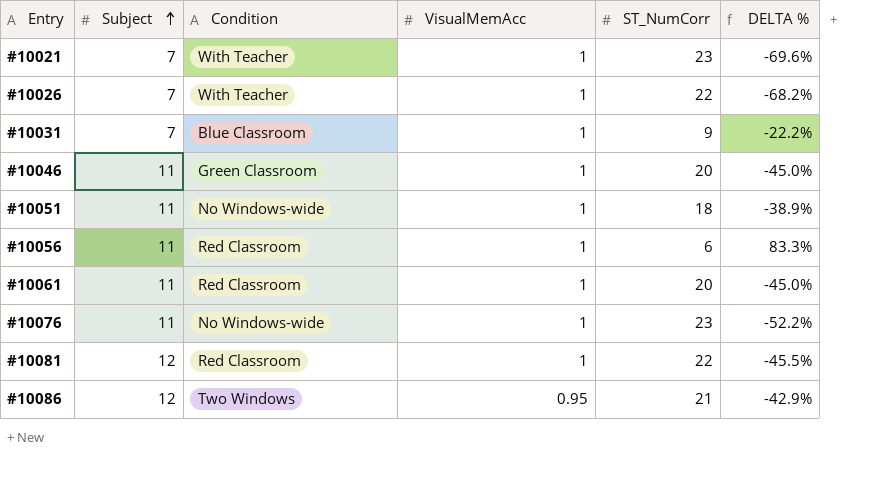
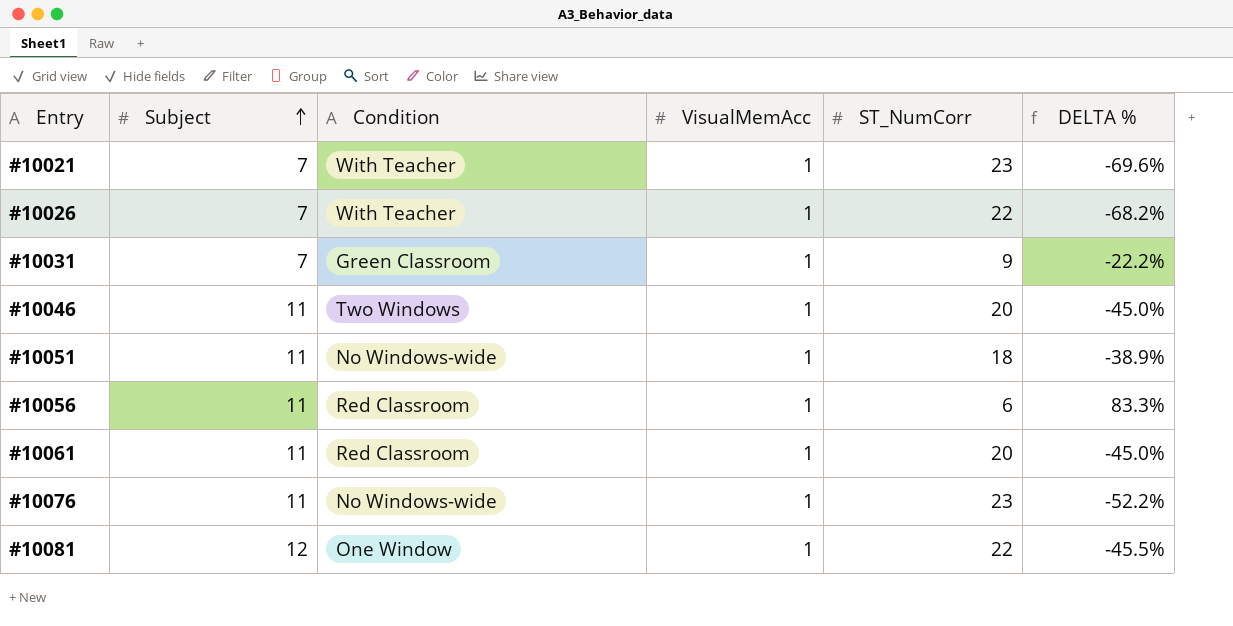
row #10086: 12 | Two Windows | 0.95 | 21 | -42.9% -> none
#10031 | Condition: Blue Classroom -> Green Classroom
#10046 | Condition: Green Classroom -> Two Windows
#10081 | Condition: Red Classroom -> One Window

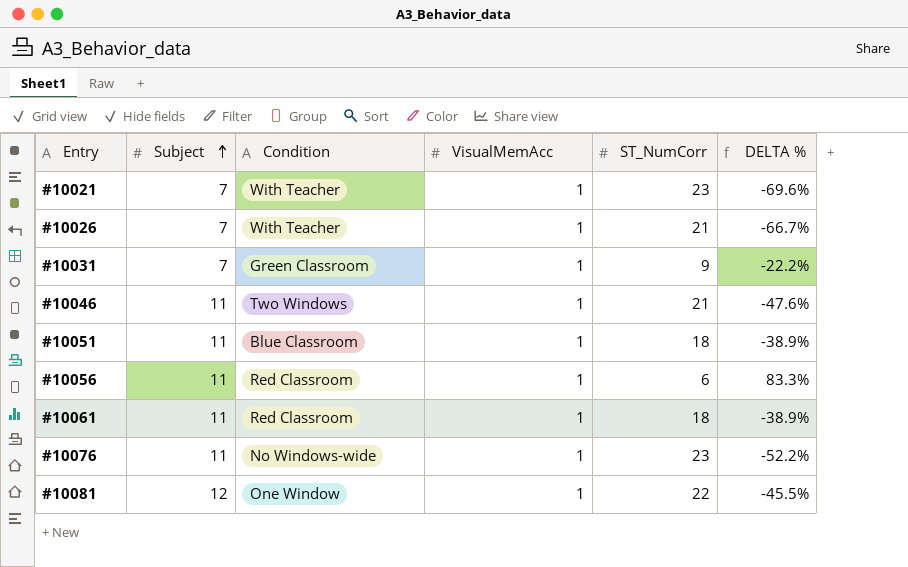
#10026 | ST_NumCorr: 22 -> 21
#10026 | DELTA %: -68.2% -> -66.7%
#10046 | ST_NumCorr: 20 -> 21
#10046 | DELTA %: -45.0% -> -47.6%
#10051 | Condition: No Windows-wide -> Blue Classroom
#10061 | ST_NumCorr: 20 -> 18
#10061 | DELTA %: -45.0% -> -38.9%

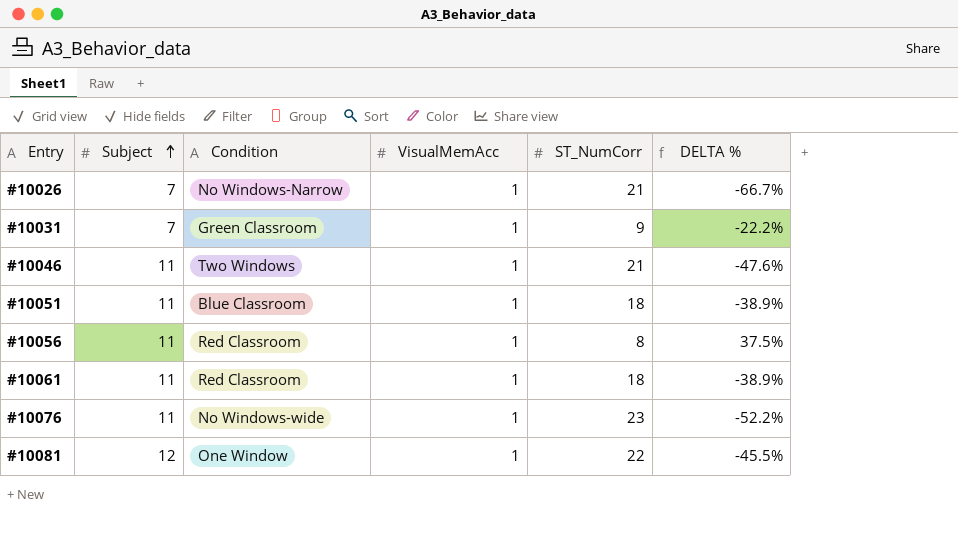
row #10021: 7 | With Teacher | 1 | 23 | -69.6% -> none
#10026 | Condition: With Teacher -> No Windows-Narrow
#10056 | ST_NumCorr: 6 -> 8
#10056 | DELTA %: 83.3% -> 37.5%

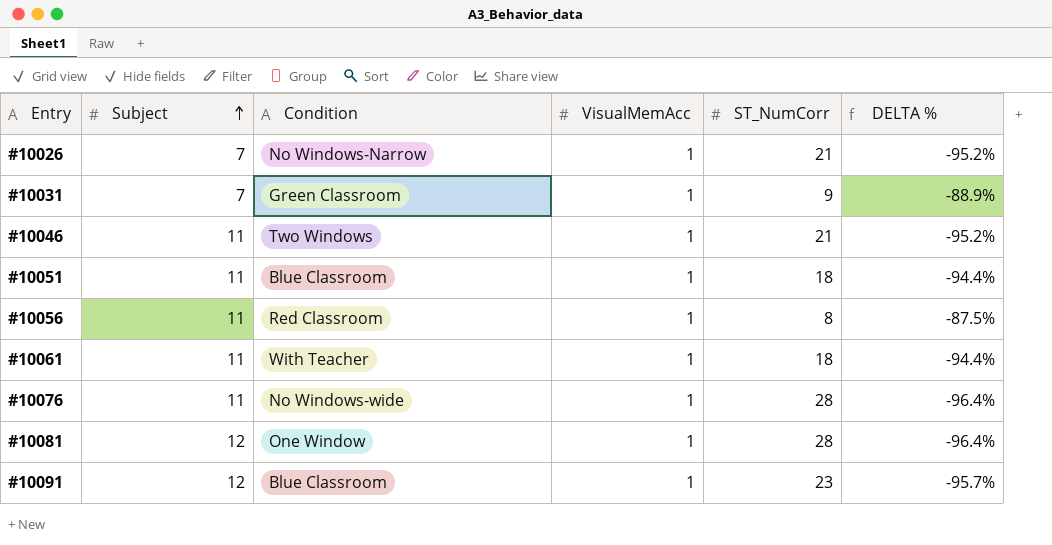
column DELTA % | formula: ([Subject] - [ST_NumCorr]) / [ST_NumCorr] -> ([VisualMemAcc] - [ST_NumCorr]) / [ST_NumCorr]
#10061 | Condition: Red Classroom -> With Teacher
#10076 | ST_NumCorr: 23 -> 28
#10081 | ST_NumCorr: 22 -> 28
row #10091: none -> 12 | Blue Classroom | 1 | 23 | -95.7%

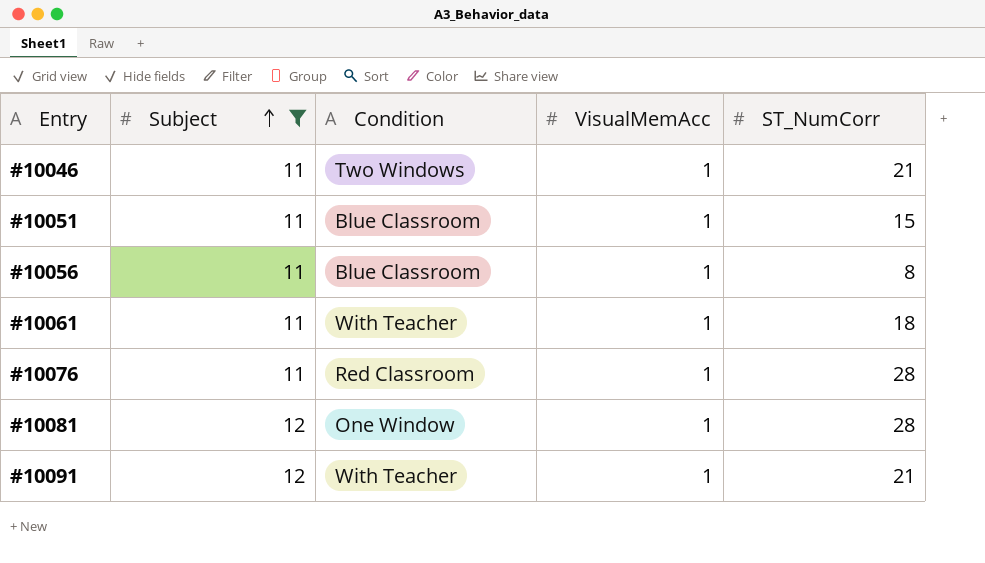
filter: none -> Subject != 7
column DELTA % | formula: ([VisualMemAcc] - [ST_NumCorr]) / [ST_NumCorr] -> none
#10051 | ST_NumCorr: 18 -> 15
#10056 | Condition: Red Classroom -> Blue Classroom
#10076 | Condition: No Windows-wide -> Red Classroom
#10091 | Condition: Blue Classroom -> With Teacher
#10091 | ST_NumCorr: 23 -> 21

